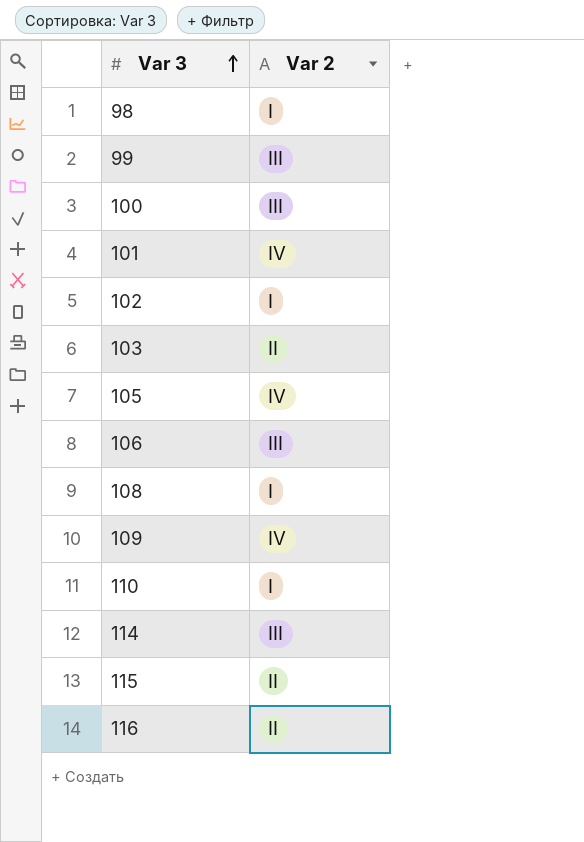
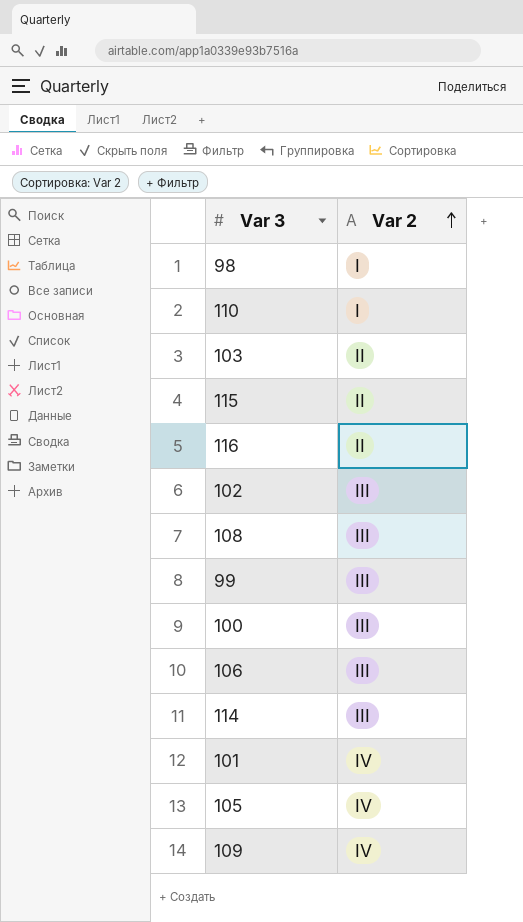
row order: Var 3 ascending -> Var 2 ascending
102 | Var 2: I -> III
108 | Var 2: I -> III

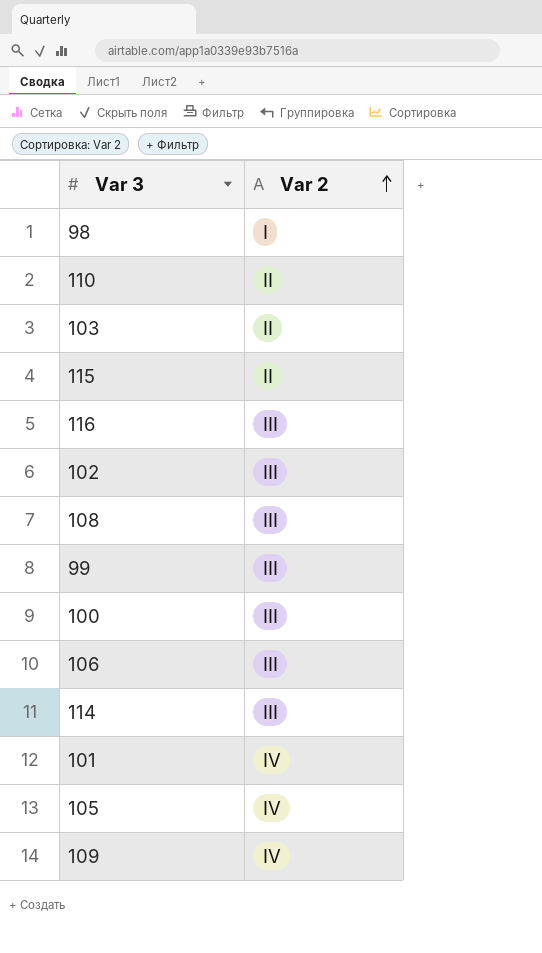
110 | Var 2: I -> II
116 | Var 2: II -> III

